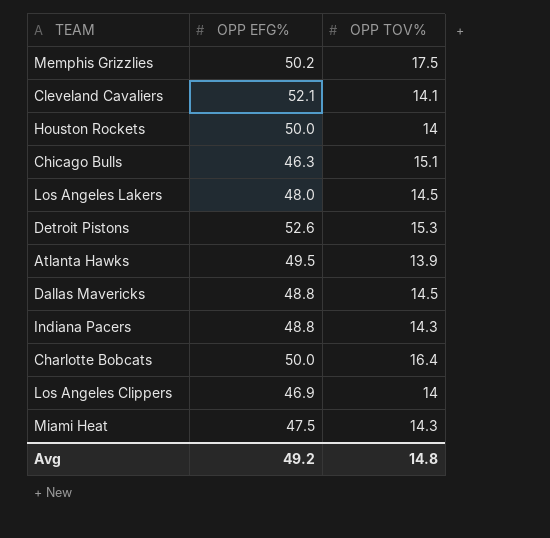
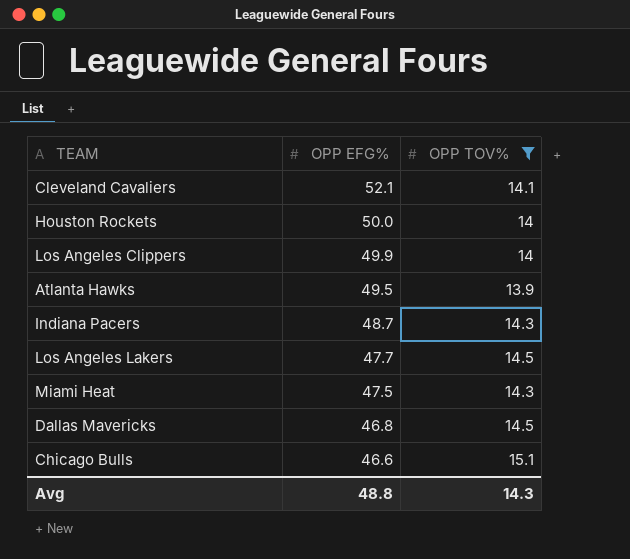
filter: none -> OPP TOV% <= 15.1
row order: none -> OPP EFG% descending
Los Angeles Clippers | OPP EFG%: 46.9 -> 49.9
Indiana Pacers | OPP EFG%: 48.8 -> 48.7
Los Angeles Lakers | OPP EFG%: 48.0 -> 47.7
Dallas Mavericks | OPP EFG%: 48.8 -> 46.8
Chicago Bulls | OPP EFG%: 46.3 -> 46.6
Avg | OPP EFG%: 49.2 -> 48.8
Avg | OPP TOV%: 14.8 -> 14.3

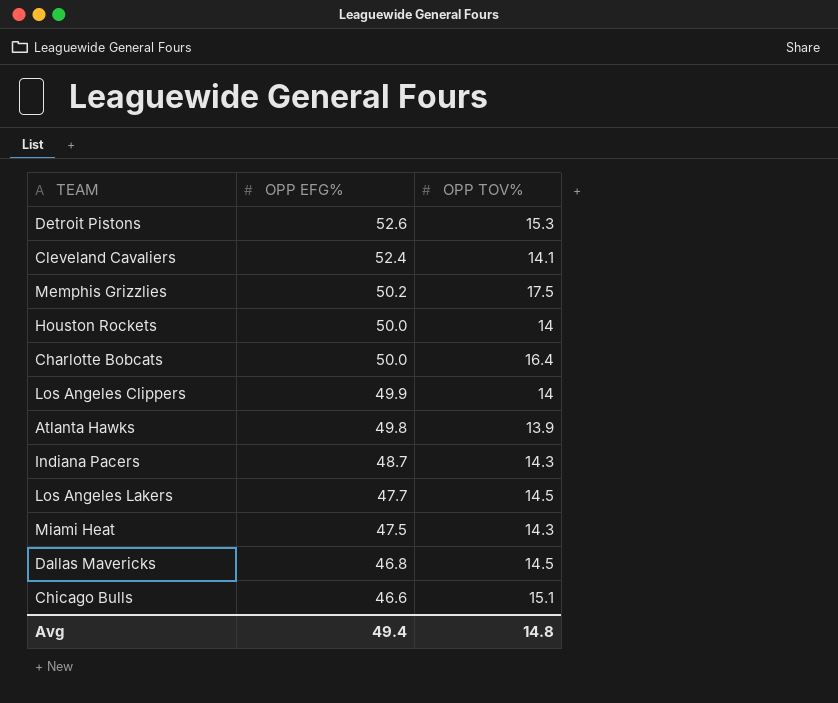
filter: OPP TOV% <= 15.1 -> none
Cleveland Cavaliers | OPP EFG%: 52.1 -> 52.4
Atlanta Hawks | OPP EFG%: 49.5 -> 49.8
Avg | OPP EFG%: 48.8 -> 49.4
Avg | OPP TOV%: 14.3 -> 14.8

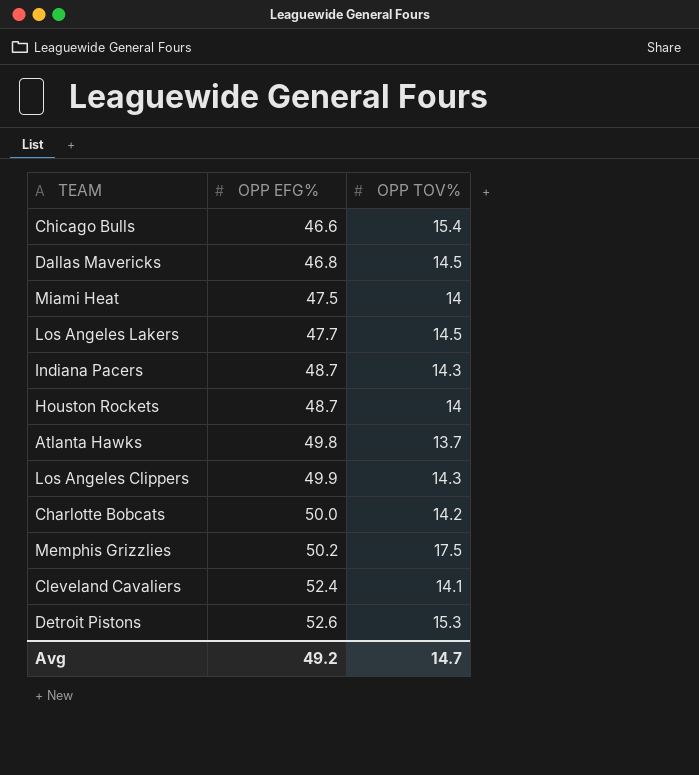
row order: OPP EFG% descending -> OPP EFG% ascending
Chicago Bulls | OPP TOV%: 15.1 -> 15.4
Miami Heat | OPP TOV%: 14.3 -> 14
Houston Rockets | OPP EFG%: 50.0 -> 48.7
Atlanta Hawks | OPP TOV%: 13.9 -> 13.7
Los Angeles Clippers | OPP TOV%: 14 -> 14.3
Charlotte Bobcats | OPP TOV%: 16.4 -> 14.2
Avg | OPP EFG%: 49.4 -> 49.2
Avg | OPP TOV%: 14.8 -> 14.7

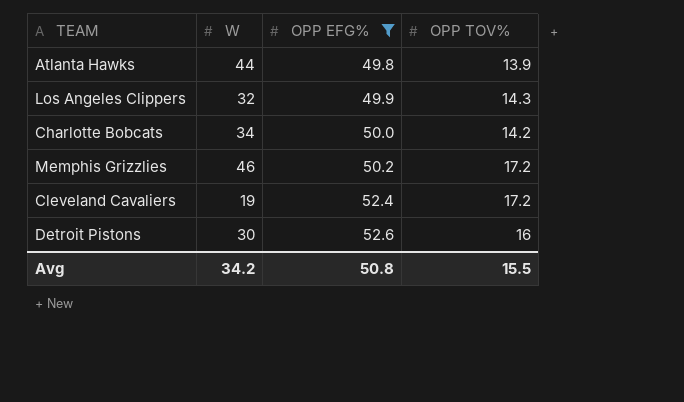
filter: none -> OPP EFG% >= 49.8
column W | position: none -> 2
Atlanta Hawks | OPP TOV%: 13.7 -> 13.9
Memphis Grizzlies | OPP TOV%: 17.5 -> 17.2
Cleveland Cavaliers | OPP TOV%: 14.1 -> 17.2
Detroit Pistons | OPP TOV%: 15.3 -> 16
Avg | OPP EFG%: 49.2 -> 50.8
Avg | OPP TOV%: 14.7 -> 15.5

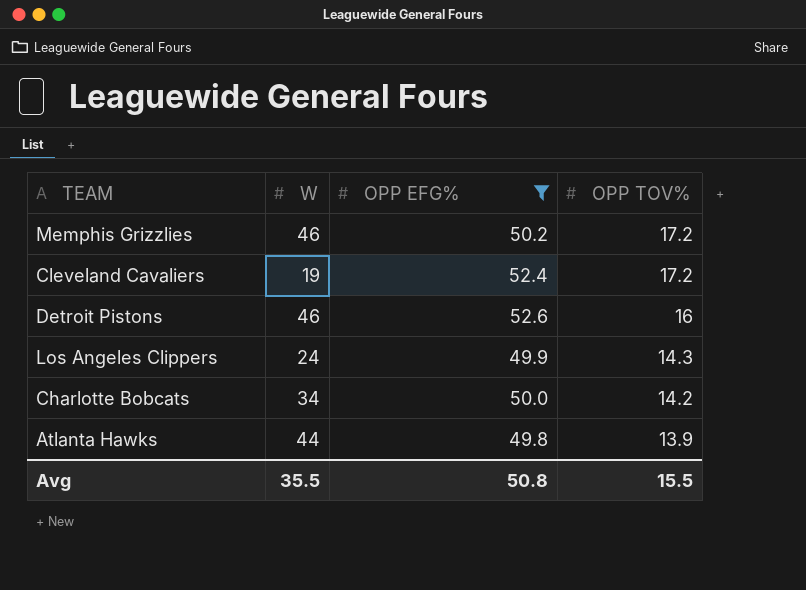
row order: OPP EFG% ascending -> OPP TOV% descending
Detroit Pistons | W: 30 -> 46
Los Angeles Clippers | W: 32 -> 24
Avg | W: 34.2 -> 35.5

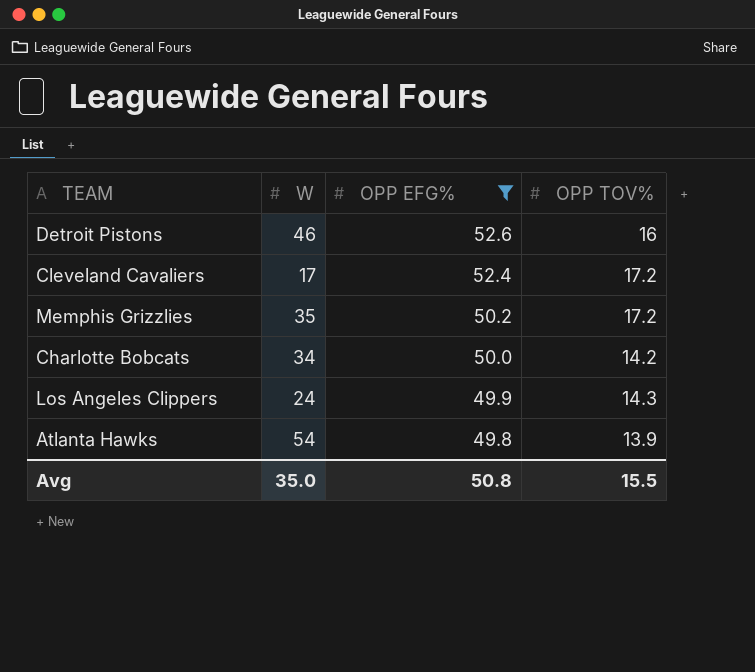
row order: OPP TOV% descending -> OPP EFG% descending
Cleveland Cavaliers | W: 19 -> 17
Memphis Grizzlies | W: 46 -> 35
Atlanta Hawks | W: 44 -> 54
Avg | W: 35.5 -> 35.0

